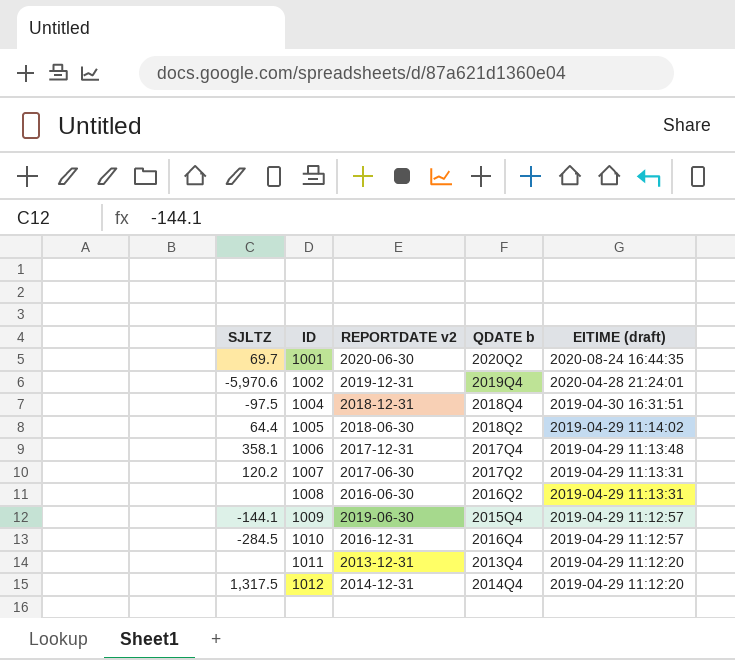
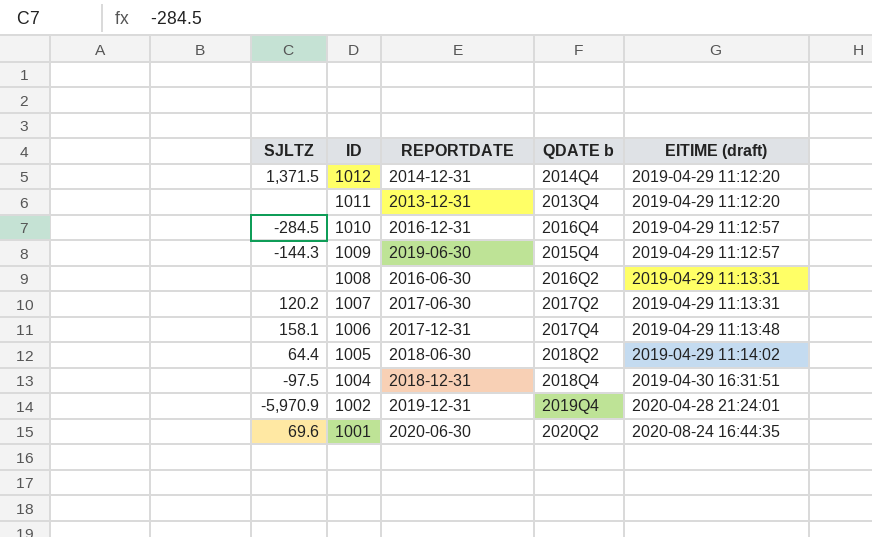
row order: ID ascending -> ID descending
column name: REPORTDATE v2 -> REPORTDATE
1012 | SJLTZ: 1,317.5 -> 1,371.5
1009 | SJLTZ: -144.1 -> -144.3
1006 | SJLTZ: 358.1 -> 158.1
1002 | SJLTZ: -5,970.6 -> -5,970.9
1001 | SJLTZ: 69.7 -> 69.6

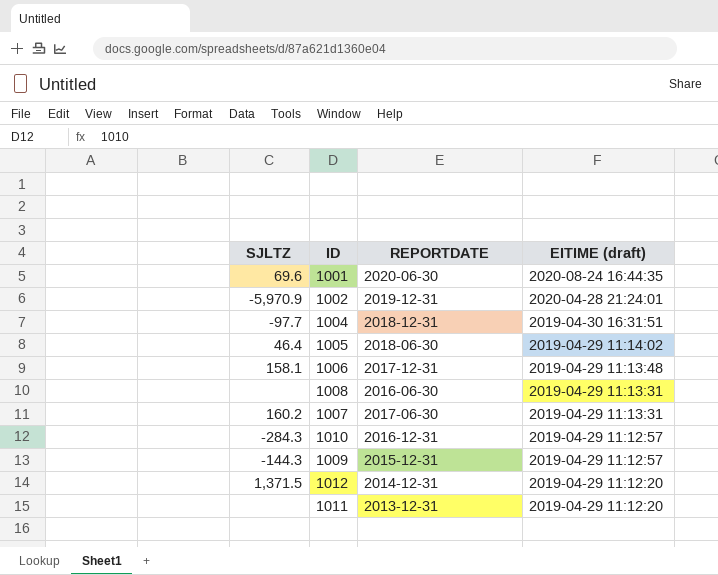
row order: ID descending -> EITIME (draft) descending
column QDATE b | position: 4 -> none
1004 | SJLTZ: -97.5 -> -97.7
1005 | SJLTZ: 64.4 -> 46.4
1007 | SJLTZ: 120.2 -> 160.2
1010 | SJLTZ: -284.5 -> -284.3
1009 | REPORTDATE: 2019-06-30 -> 2015-12-31

